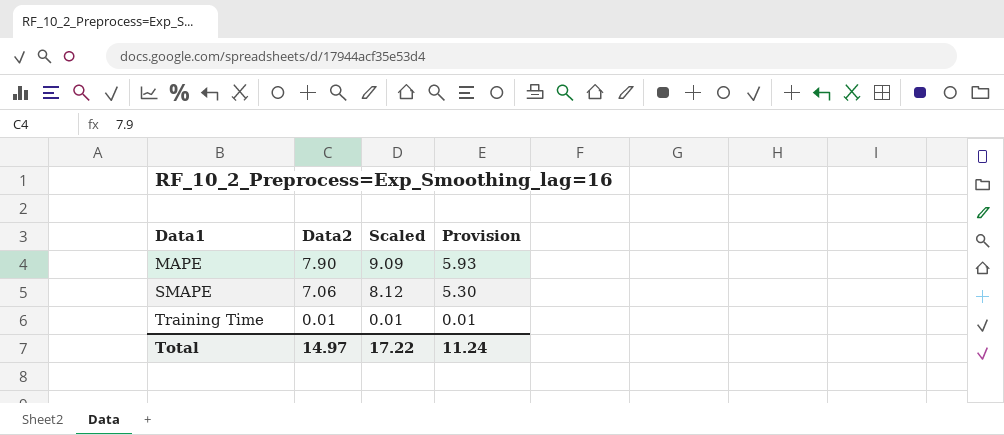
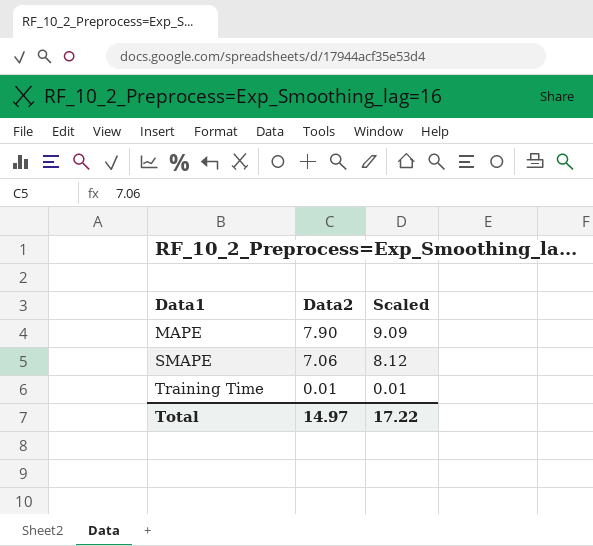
column Provision | formula: [Data2] * 0.75 -> none

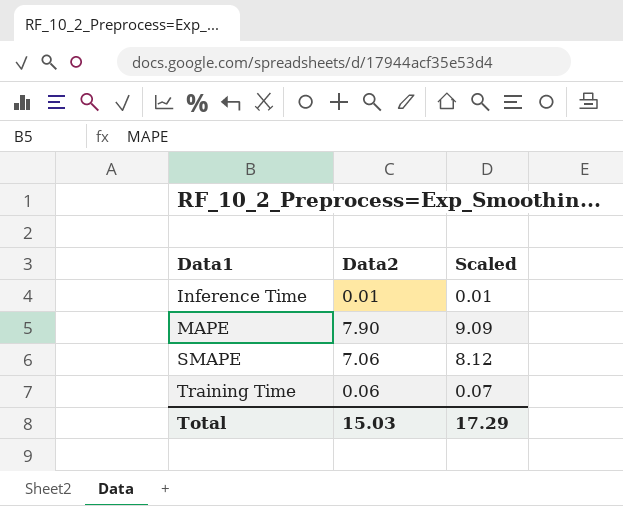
row Inference Time: none -> 0.01 | 0.01
Training Time | Data2: 0.01 -> 0.06
Training Time | Scaled: 0.01 -> 0.07
Total | Data2: 14.97 -> 15.03
Total | Scaled: 17.22 -> 17.29

